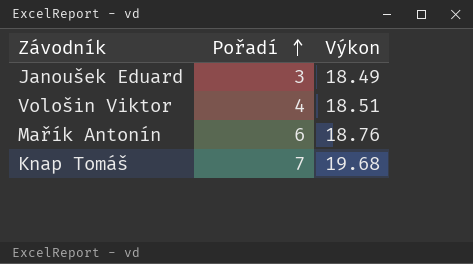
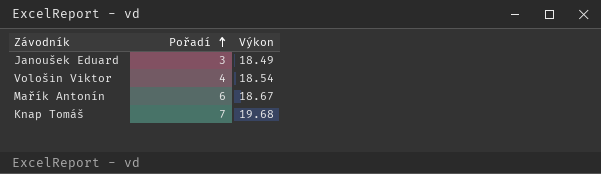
Vološin Viktor | Výkon: 18.51 -> 18.54
Mařík Antonín | Výkon: 18.76 -> 18.67

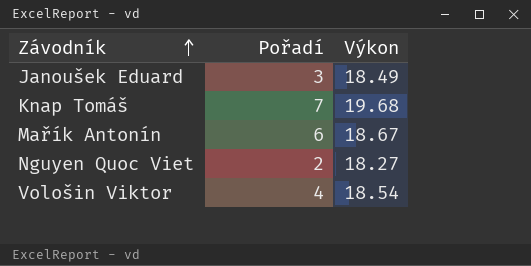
row order: Pořadí ascending -> Závodník ascending
row Nguyen Quoc Viet: none -> 2 | 18.27

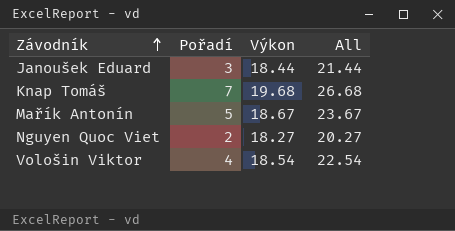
column All | formula: none -> [Pořadí] + [Výkon]
Janoušek Eduard | Výkon: 18.49 -> 18.44
Mařík Antonín | Pořadí: 6 -> 5

